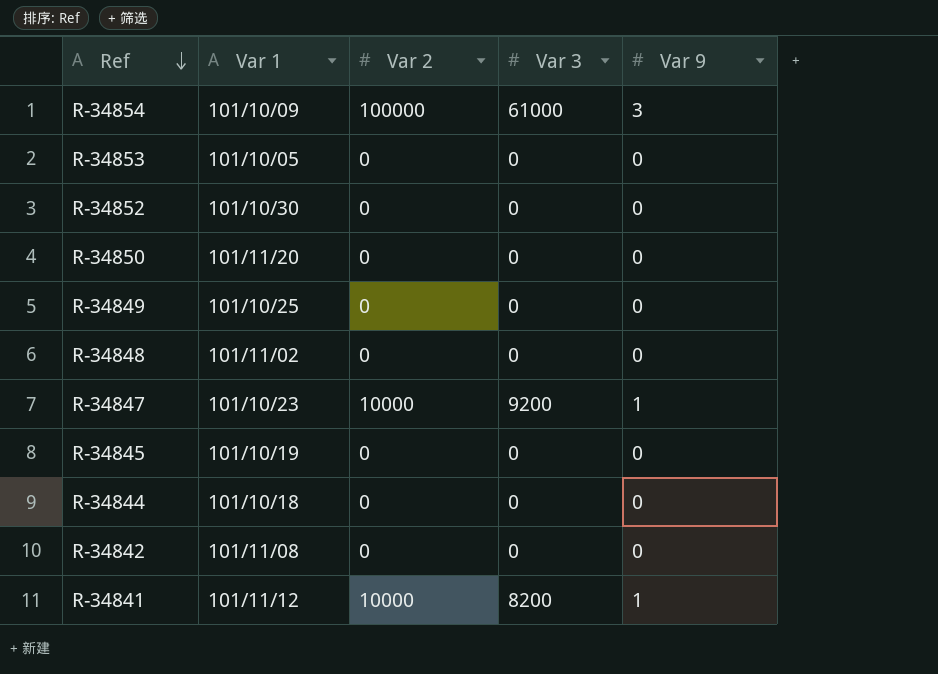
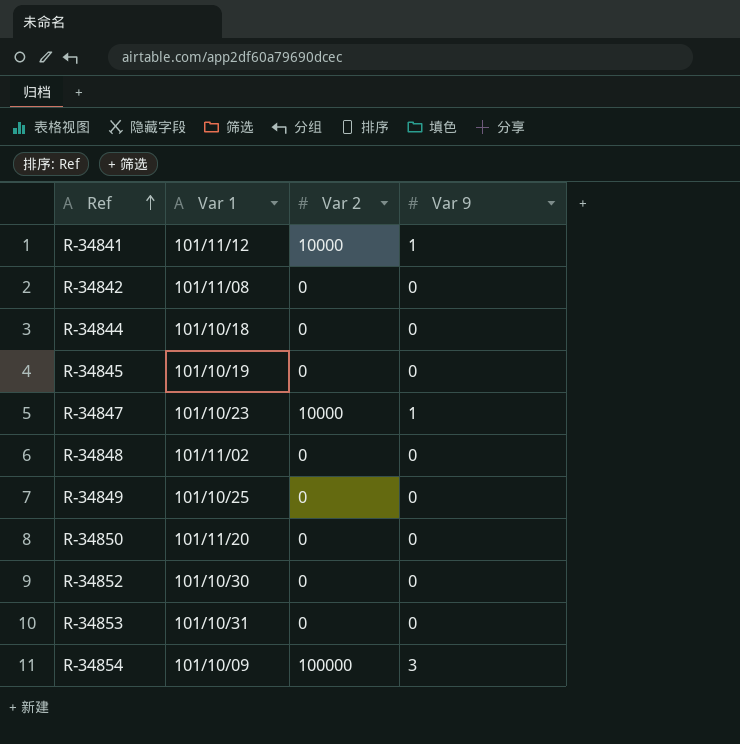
row order: Ref descending -> Ref ascending
column Var 3 | position: 4 -> none
R-34853 | Var 1: 101/10/05 -> 101/10/31

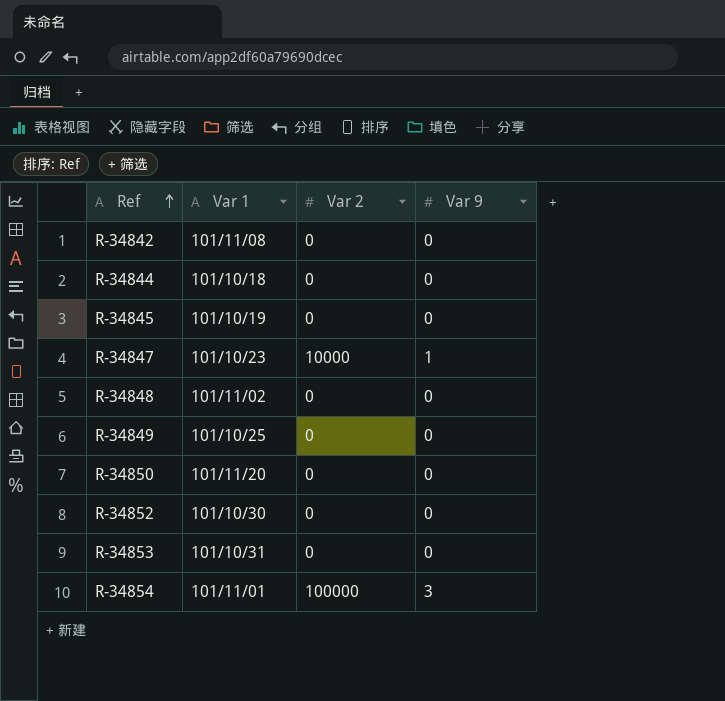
row R-34841: 101/11/12 | 10000 | 1 -> none
R-34854 | Var 1: 101/10/09 -> 101/11/01

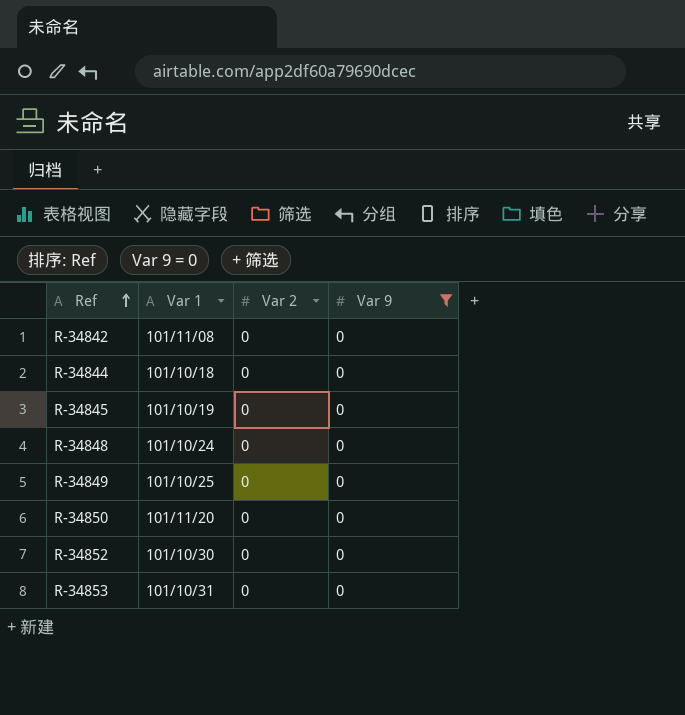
filter: none -> Var 9 = 0
R-34848 | Var 1: 101/11/02 -> 101/10/24

